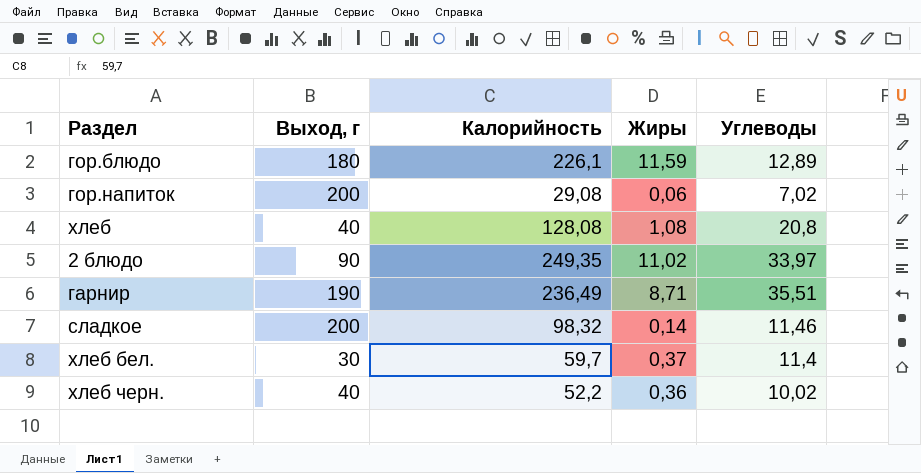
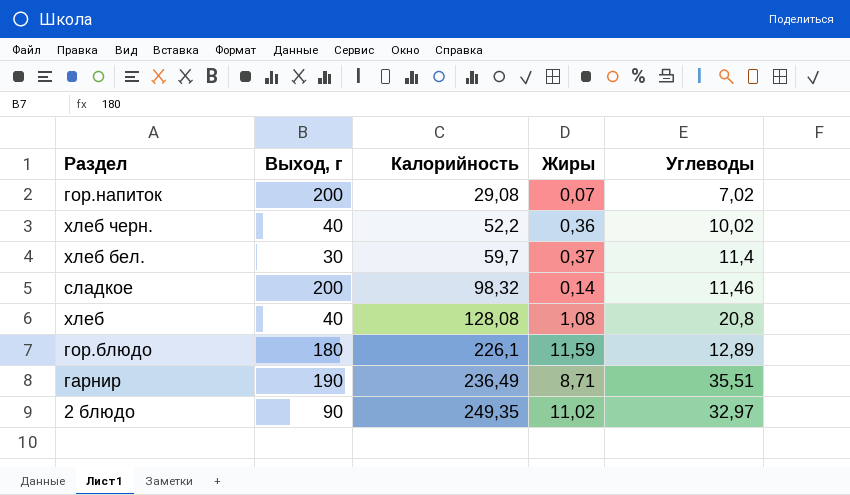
row order: none -> Калорийность ascending
гор.напиток | Жиры: 0,06 -> 0,07
2 блюдо | Углеводы: 33,97 -> 32,97

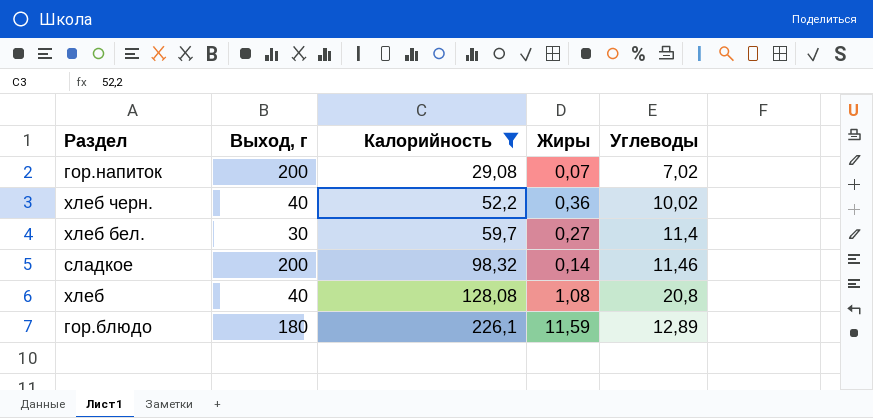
filter: none -> Калорийность <= 226,1
хлеб бел. | Жиры: 0,37 -> 0,27

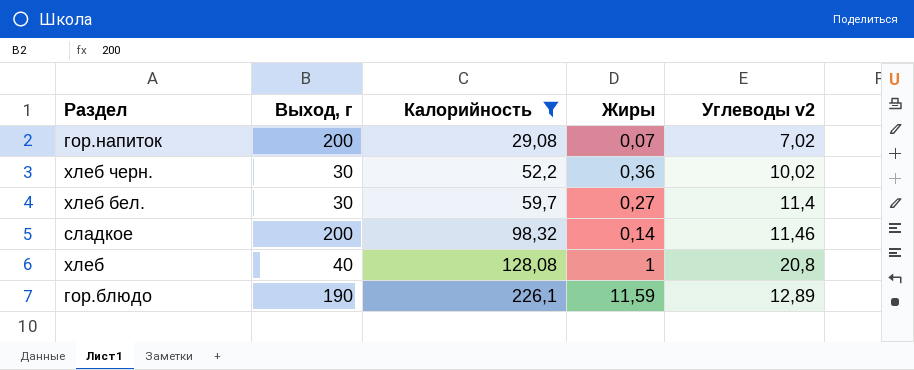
column name: Углеводы -> Углеводы v2
хлеб черн. | Выход, г: 40 -> 30
хлеб | Жиры: 1,08 -> 1
гор.блюдо | Выход, г: 180 -> 190

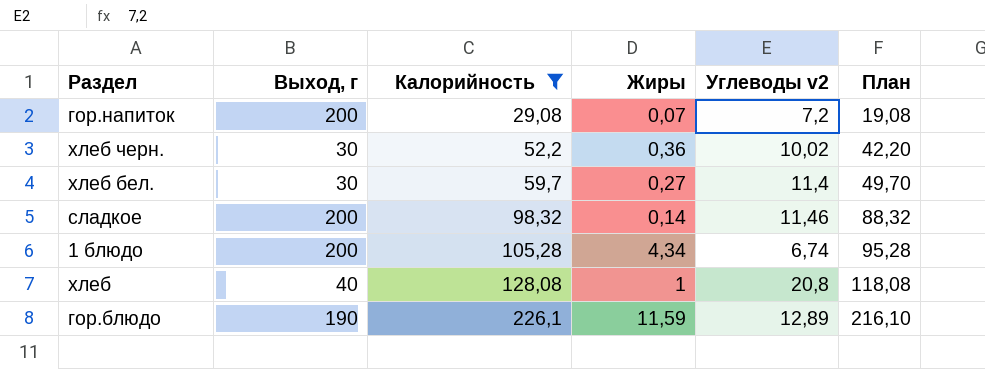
column План | formula: none -> [Калорийность] - 10
гор.напиток | Углеводы v2: 7,02 -> 7,2
row 1 блюдо: none -> 200 | 105,28 | 4,34 | 6,74 | 95,28

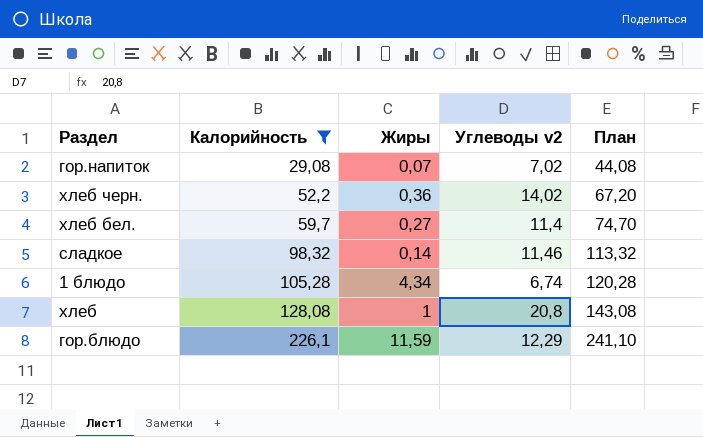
column Выход, г | position: 2 -> none
column План | formula: [Калорийность] - 10 -> [Калорийность] + 15
гор.напиток | Углеводы v2: 7,2 -> 7,02
хлеб черн. | Углеводы v2: 10,02 -> 14,02
гор.блюдо | Углеводы v2: 12,89 -> 12,29

